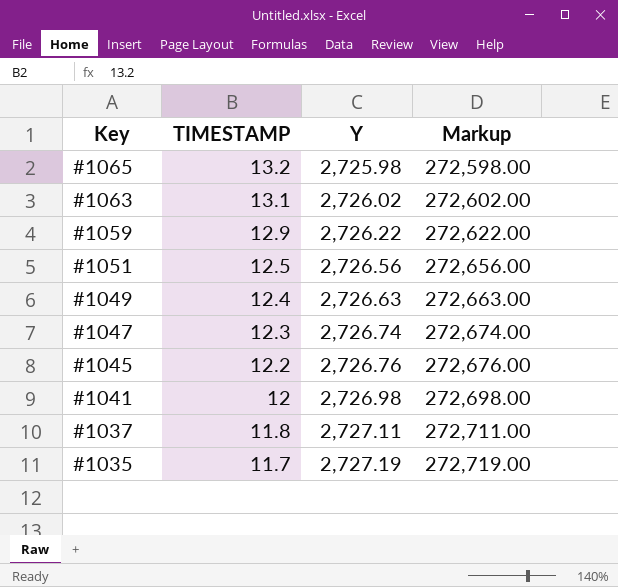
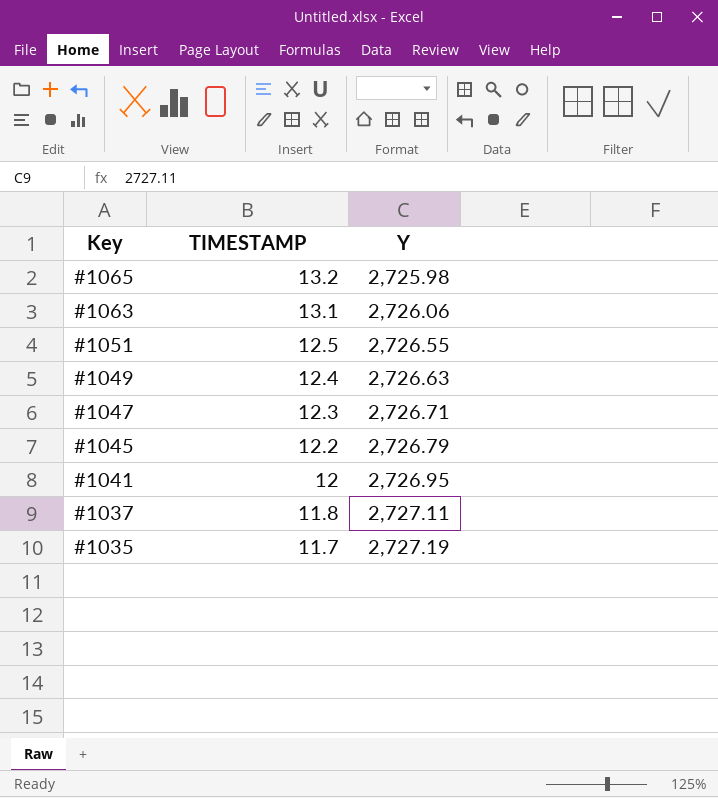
column Markup | formula: [Y] * 100 -> none
row #1059: 12.9 | 2,726.22 | 272,622.00 -> none
#1063 | Y: 2,726.02 -> 2,726.06
#1051 | Y: 2,726.56 -> 2,726.55
#1047 | Y: 2,726.74 -> 2,726.71
#1045 | Y: 2,726.76 -> 2,726.79
#1041 | Y: 2,726.98 -> 2,726.95

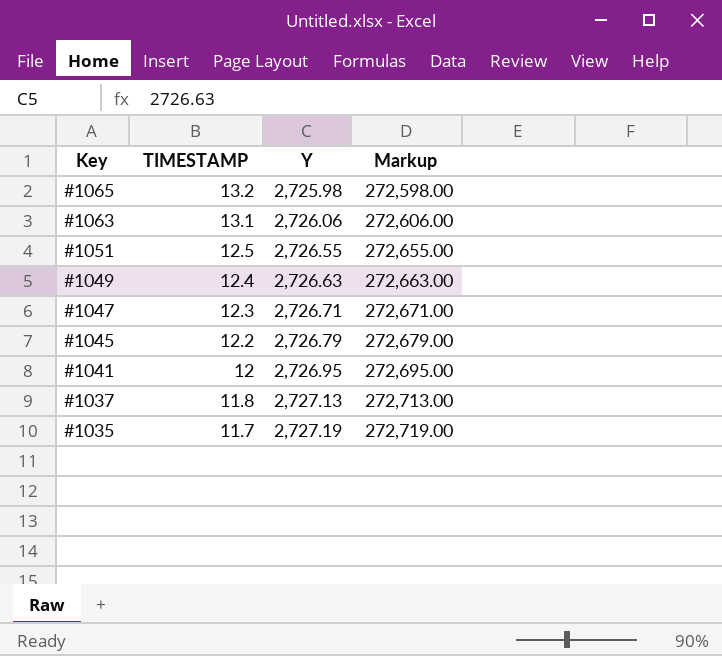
column Markup | formula: none -> [Y] * 100
#1037 | Y: 2,727.11 -> 2,727.13

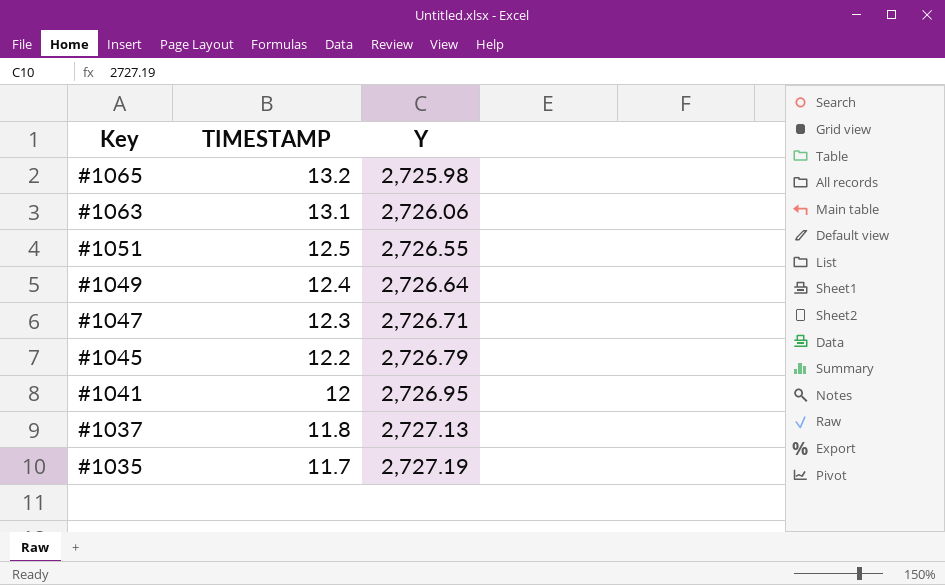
column Markup | formula: [Y] * 100 -> none
#1049 | Y: 2,726.63 -> 2,726.64

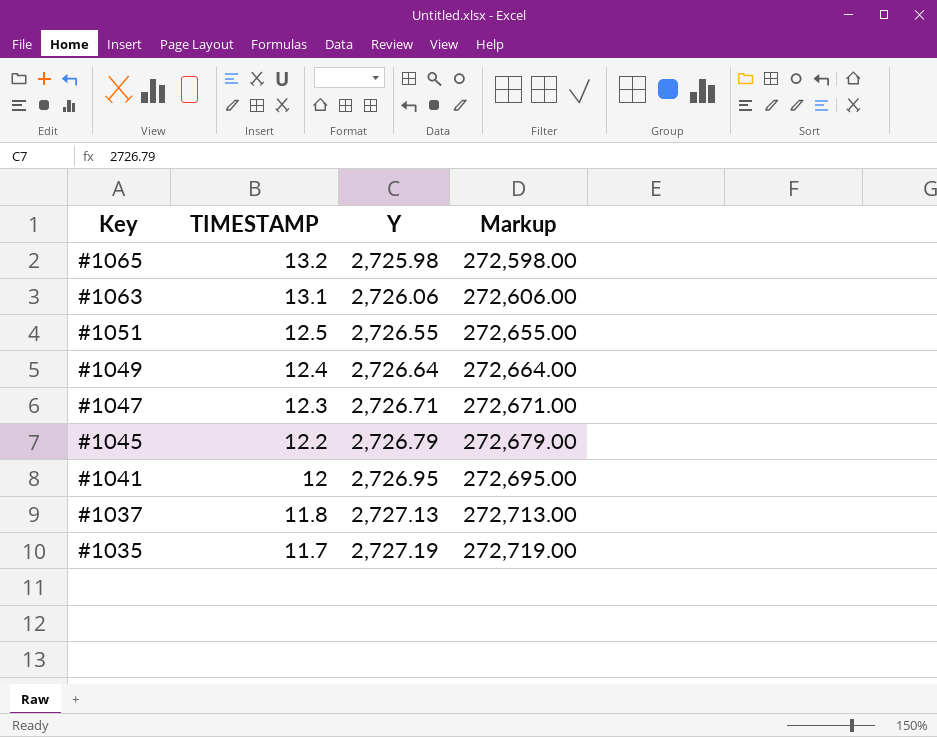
column Markup | formula: none -> [Y] * 100

